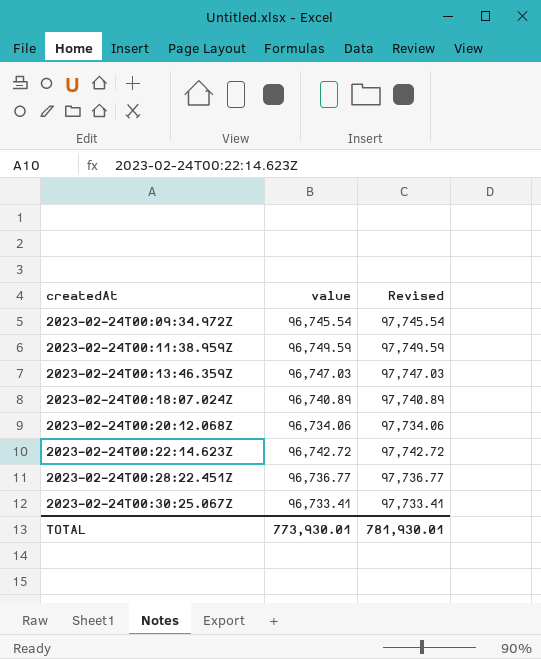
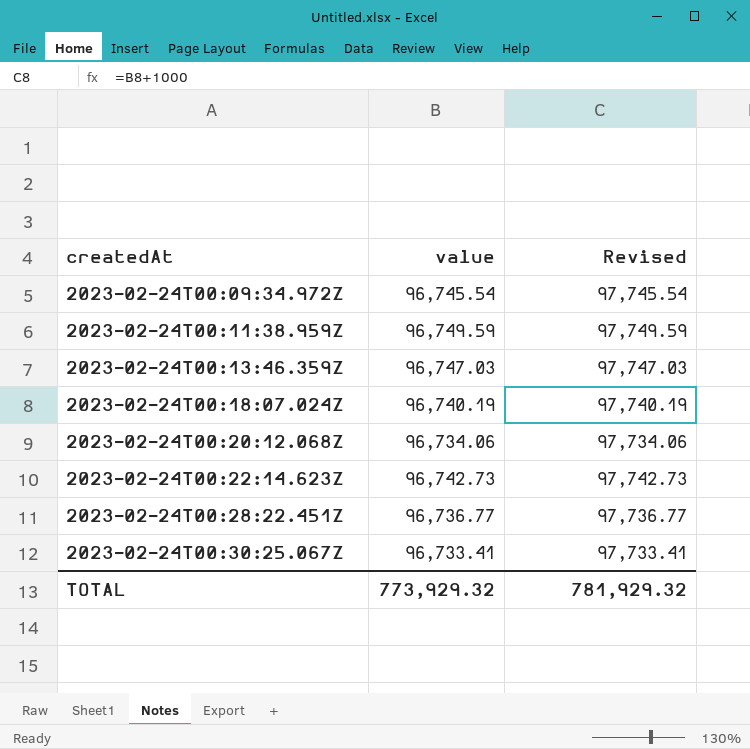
2023-02-24T00:18:07.024Z | value: 96,740.89 -> 96,740.19
2023-02-24T00:18:07.024Z | Revised: 97,740.89 -> 97,740.19
2023-02-24T00:22:14.623Z | value: 96,742.72 -> 96,742.73
2023-02-24T00:22:14.623Z | Revised: 97,742.72 -> 97,742.73
TOTAL | value: 773,930.01 -> 773,929.32
TOTAL | Revised: 781,930.01 -> 781,929.32

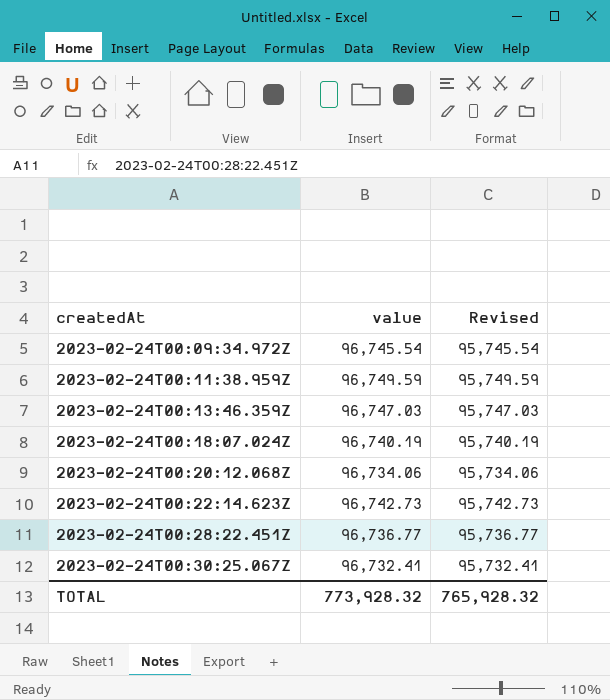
column Revised | formula: [value] + 1000 -> [value] - 1000
2023-02-24T00:30:25.067Z | value: 96,733.41 -> 96,732.41
TOTAL | value: 773,929.32 -> 773,928.32
TOTAL | Revised: 781,929.32 -> 765,928.32

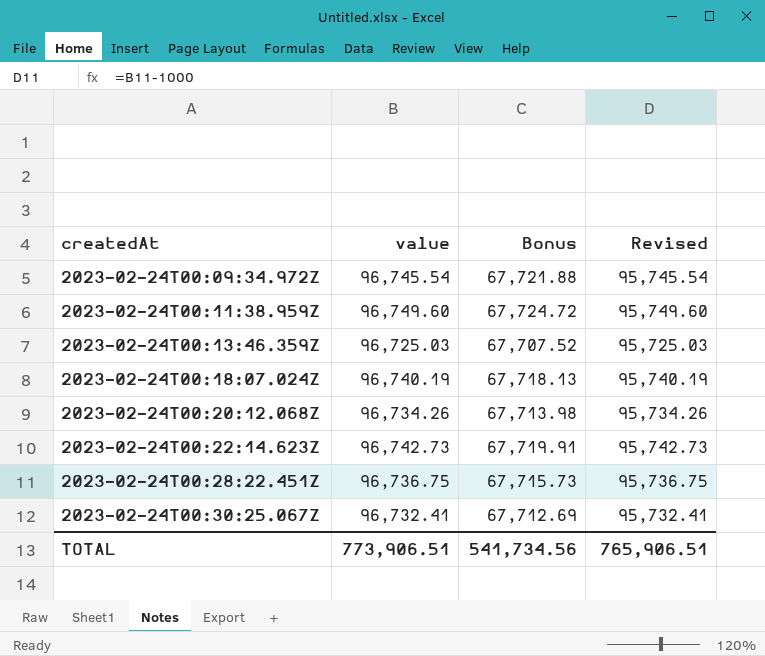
column Bonus | formula: none -> [value] * 0.7
2023-02-24T00:11:38.959Z | value: 96,749.59 -> 96,749.60
2023-02-24T00:11:38.959Z | Revised: 95,749.59 -> 95,749.60
2023-02-24T00:13:46.359Z | value: 96,747.03 -> 96,725.03
2023-02-24T00:13:46.359Z | Revised: 95,747.03 -> 95,725.03
2023-02-24T00:20:12.068Z | value: 96,734.06 -> 96,734.26
2023-02-24T00:20:12.068Z | Revised: 95,734.06 -> 95,734.26
2023-02-24T00:28:22.451Z | value: 96,736.77 -> 96,736.75
2023-02-24T00:28:22.451Z | Revised: 95,736.77 -> 95,736.75
TOTAL | value: 773,928.32 -> 773,906.51
TOTAL | Revised: 765,928.32 -> 765,906.51

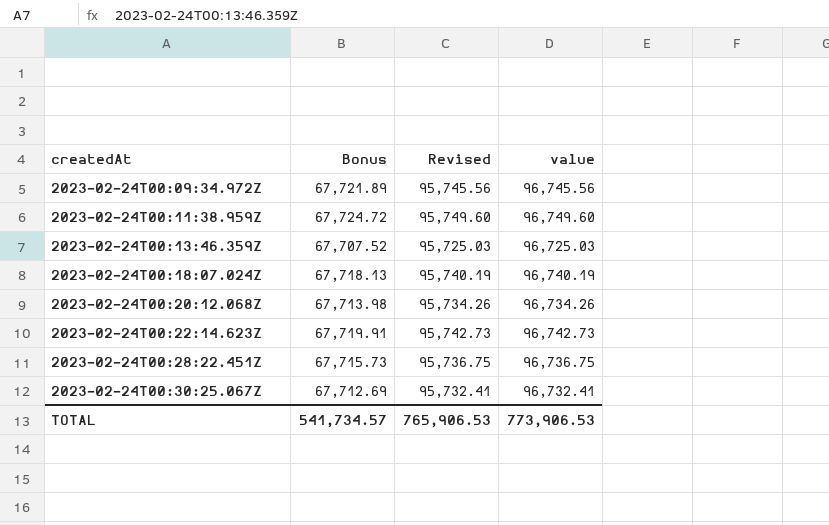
column value | position: 2 -> 4
2023-02-24T00:09:34.972Z | Bonus: 67,721.88 -> 67,721.89
2023-02-24T00:09:34.972Z | Revised: 95,745.54 -> 95,745.56
2023-02-24T00:09:34.972Z | value: 96,745.54 -> 96,745.56
TOTAL | Bonus: 541,734.56 -> 541,734.57
TOTAL | Revised: 765,906.51 -> 765,906.53
TOTAL | value: 773,906.51 -> 773,906.53

